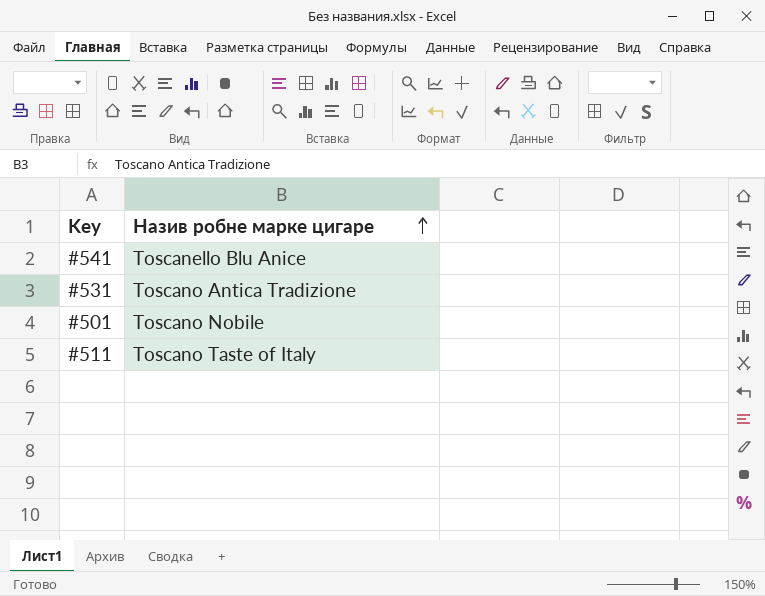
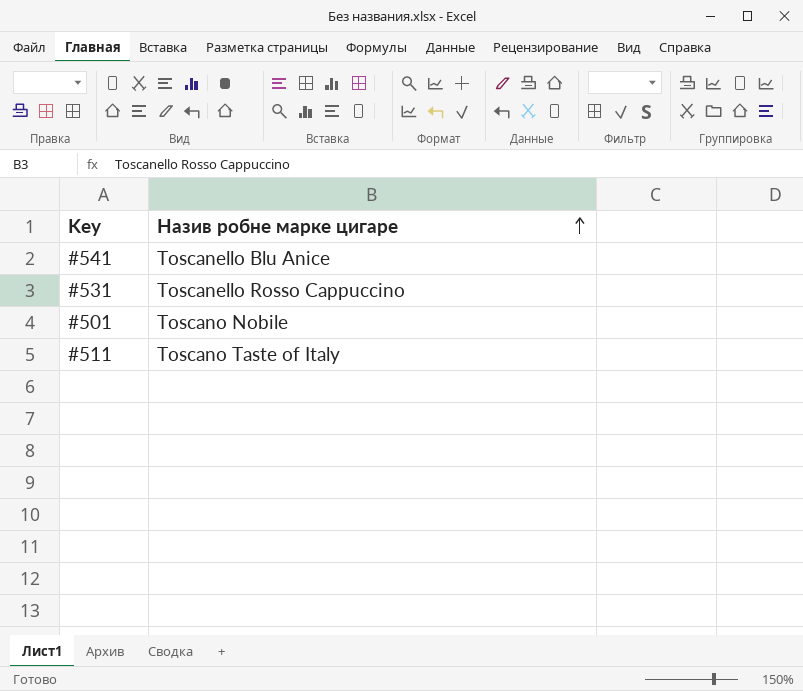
#531 | Назив робне марке цигаре: Toscano Antica Tradizione -> Toscanello Rosso Cappuccino

